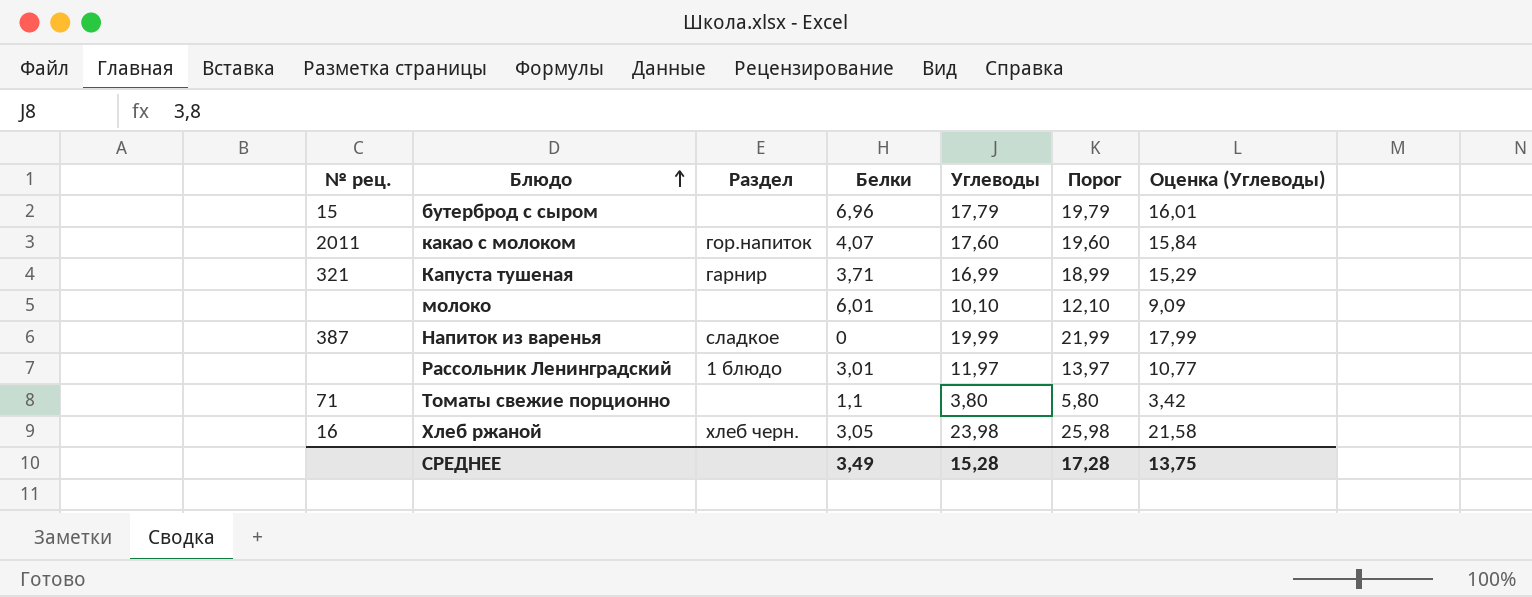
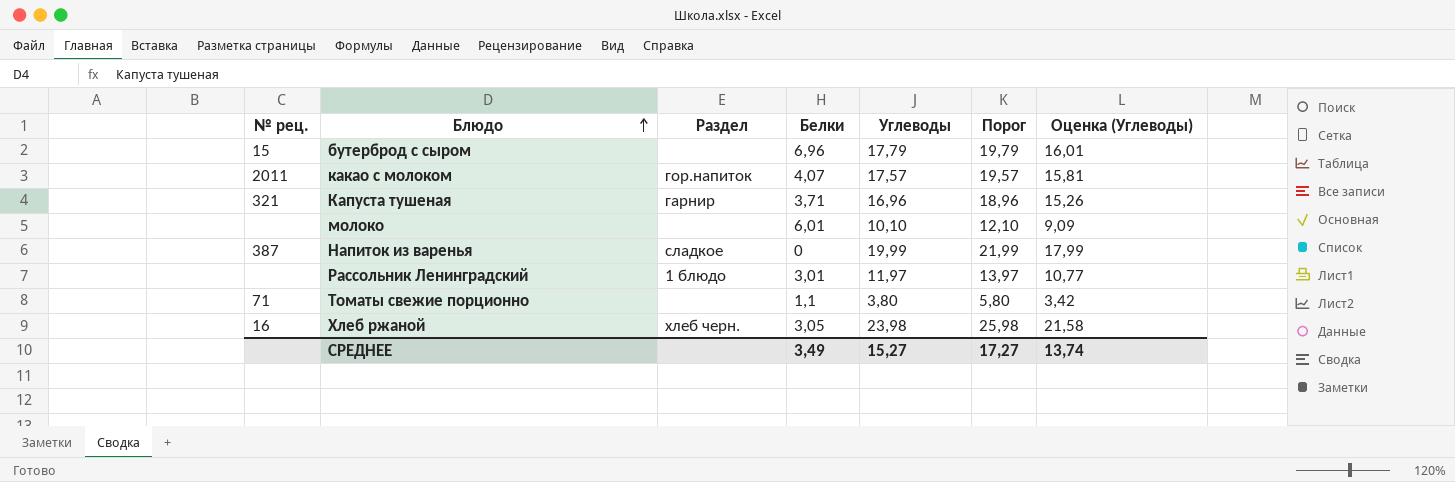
какао с молоком | Углеводы: 17,60 -> 17,57
какао с молоком | Порог: 19,60 -> 19,57
какао с молоком | Оценка (Углеводы): 15,84 -> 15,81
Капуста тушеная | Углеводы: 16,99 -> 16,96
Капуста тушеная | Порог: 18,99 -> 18,96
Капуста тушеная | Оценка (Углеводы): 15,29 -> 15,26
СРЕДНЕЕ | Углеводы: 15,28 -> 15,27
СРЕДНЕЕ | Порог: 17,28 -> 17,27
СРЕДНЕЕ | Оценка (Углеводы): 13,75 -> 13,74

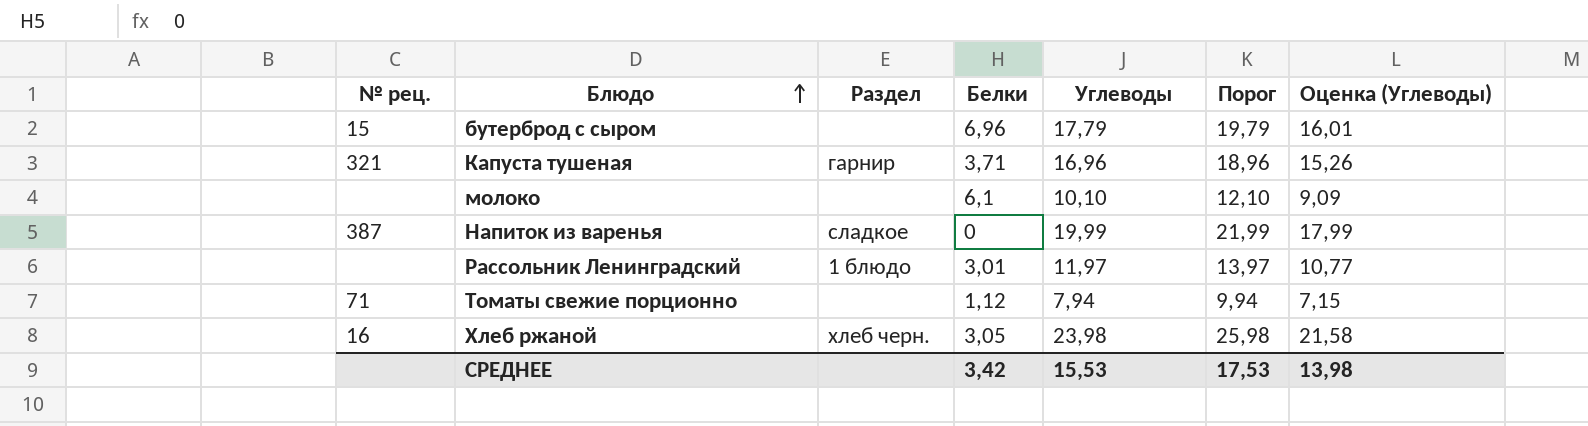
row какао с молоком: 2011 | гор.напиток | 4,07 | 17,57 | 19,57 | 15,81 -> none
молоко | Белки: 6,01 -> 6,1
Томаты свежие порционно | Белки: 1,1 -> 1,12
Томаты свежие порционно | Углеводы: 3,80 -> 7,94
Томаты свежие порционно | Порог: 5,80 -> 9,94
Томаты свежие порционно | Оценка (Углеводы): 3,42 -> 7,15
СРЕДНЕЕ | Белки: 3,49 -> 3,42
СРЕДНЕЕ | Углеводы: 15,27 -> 15,53
СРЕДНЕЕ | Порог: 17,27 -> 17,53
СРЕДНЕЕ | Оценка (Углеводы): 13,74 -> 13,98

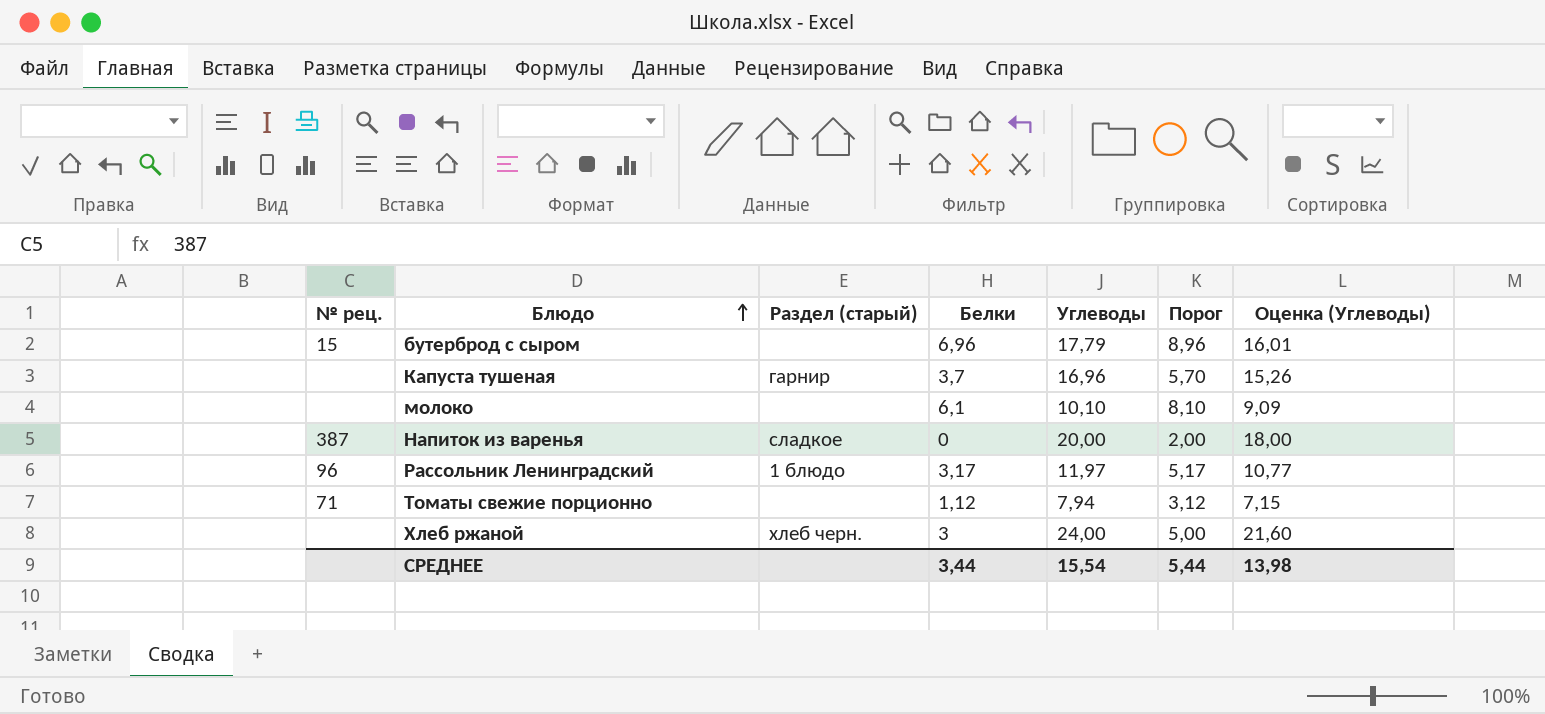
column name: Раздел -> Раздел (старый)
column Порог | formula: [Углеводы] + 2 -> [Белки] + 2
Капуста тушеная | № рец.: 321 -> none
Капуста тушеная | Белки: 3,71 -> 3,7
Напиток из варенья | Углеводы: 19,99 -> 20,00
Напиток из варенья | Оценка (Углеводы): 17,99 -> 18,00
Рассольник Ленинградский | № рец.: none -> 96
Рассольник Ленинградский | Белки: 3,01 -> 3,17
Хлеб ржаной | № рец.: 16 -> none
Хлеб ржаной | Белки: 3,05 -> 3
Хлеб ржаной | Углеводы: 23,98 -> 24,00
Хлеб ржаной | Оценка (Углеводы): 21,58 -> 21,60
СРЕДНЕЕ | Белки: 3,42 -> 3,44
СРЕДНЕЕ | Углеводы: 15,53 -> 15,54
СРЕДНЕЕ | Порог: 17,53 -> 5,44

